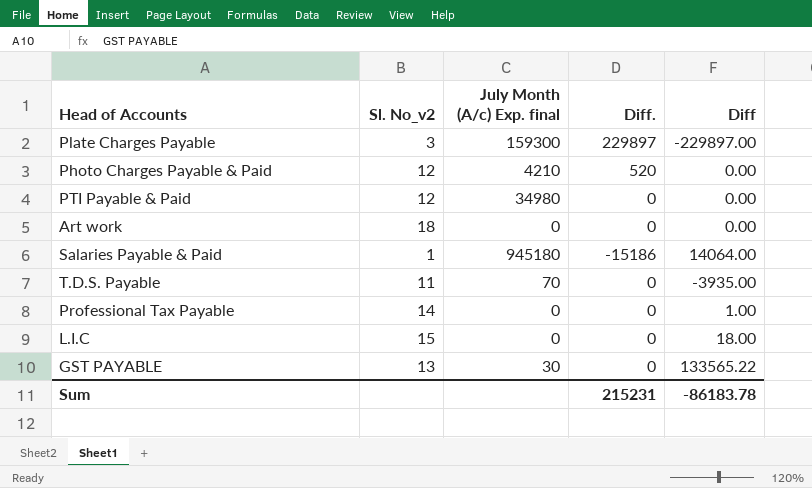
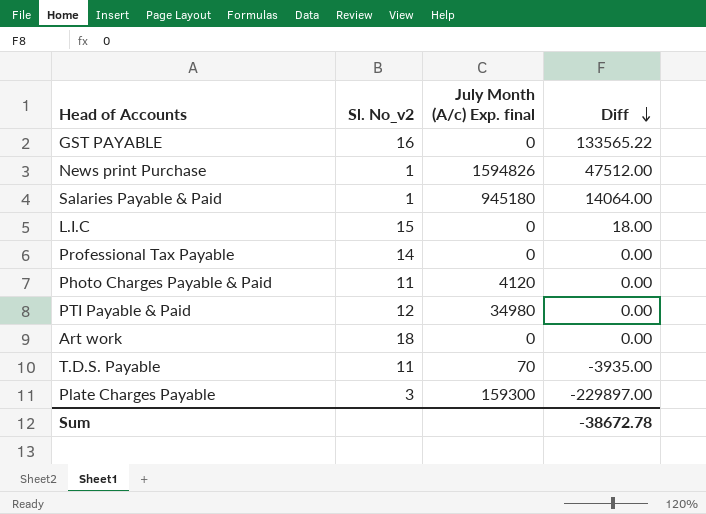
row order: none -> Diff descending
column Diff. | position: 4 -> none
GST PAYABLE | Sl. No_v2: 13 -> 16
GST PAYABLE | July Month (A/c) Exp. final: 30 -> 0
row News print Purchase: none -> 1 | 1594826 | 47512.00
Professional Tax Payable | Diff: 1.00 -> 0.00
Photo Charges Payable & Paid | Sl. No_v2: 12 -> 11
Photo Charges Payable & Paid | July Month (A/c) Exp. final: 4210 -> 4120
Sum | Diff: -86183.78 -> -38672.78

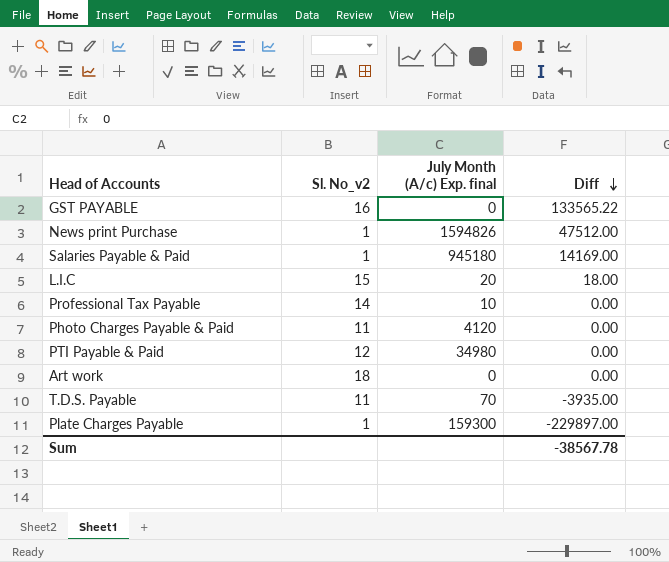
Salaries Payable & Paid | Diff: 14064.00 -> 14169.00
L.I.C | July Month (A/c) Exp. final: 0 -> 20
Professional Tax Payable | July Month (A/c) Exp. final: 0 -> 10
Plate Charges Payable | Sl. No_v2: 3 -> 1
Sum | Diff: -38672.78 -> -38567.78

